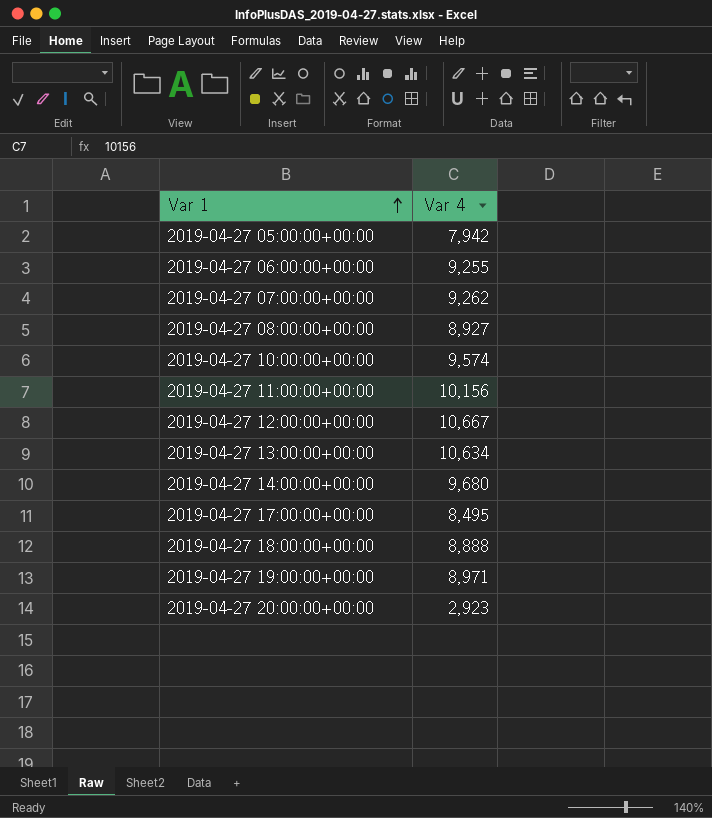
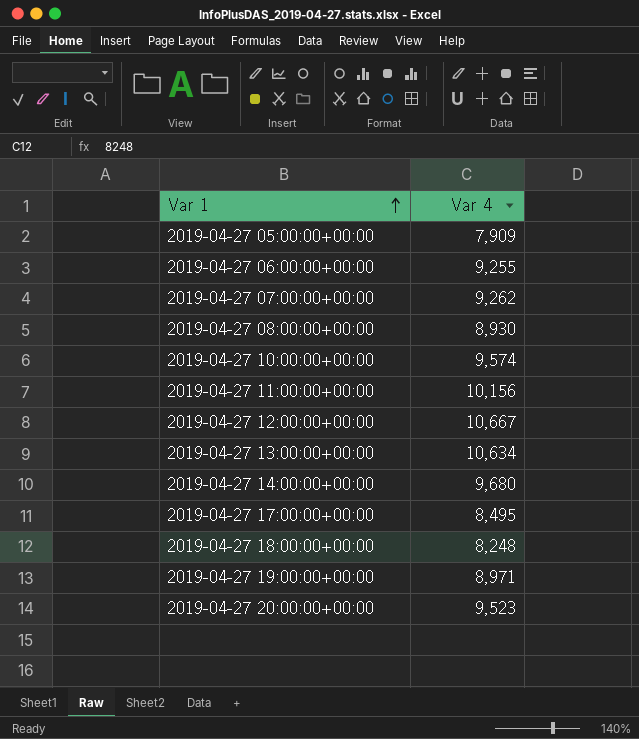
2019-04-27 05:00:00+00:00 | Var 4: 7,942 -> 7,909
2019-04-27 08:00:00+00:00 | Var 4: 8,927 -> 8,930
2019-04-27 18:00:00+00:00 | Var 4: 8,888 -> 8,248
2019-04-27 20:00:00+00:00 | Var 4: 2,923 -> 9,523

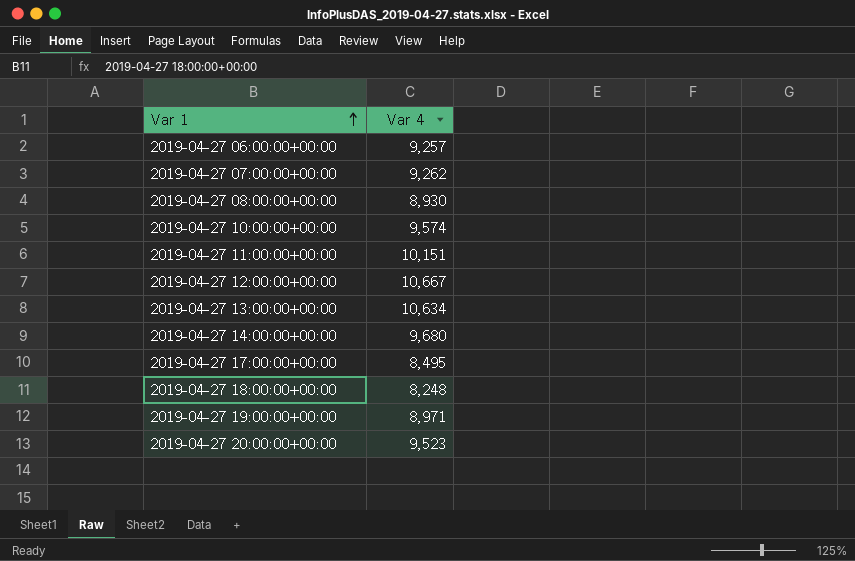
row 2019-04-27 05:00:00+00:00: 7,909 -> none
2019-04-27 06:00:00+00:00 | Var 4: 9,255 -> 9,257
2019-04-27 11:00:00+00:00 | Var 4: 10,156 -> 10,151

